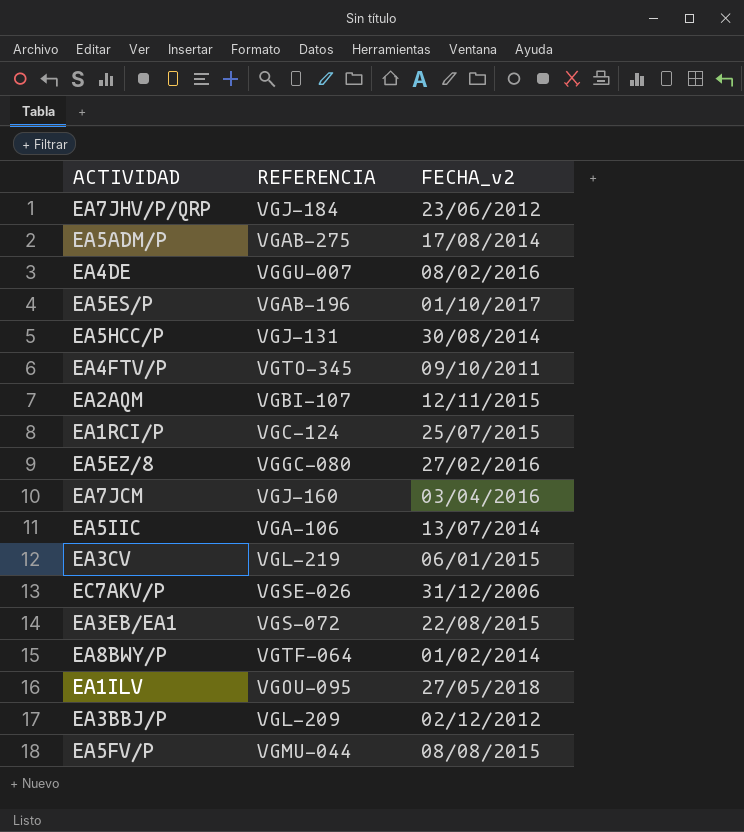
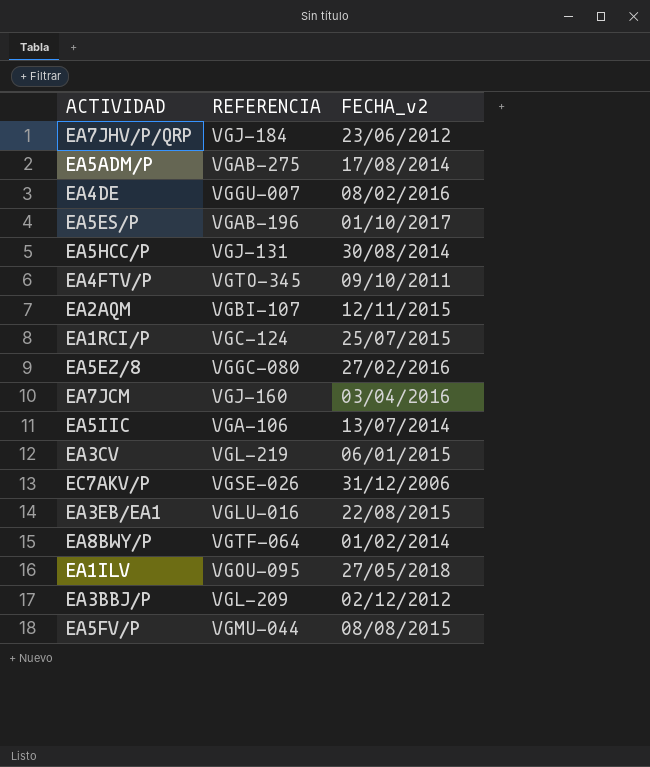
EA3EB/EA1 | REFERENCIA: VGS-072 -> VGLU-016

